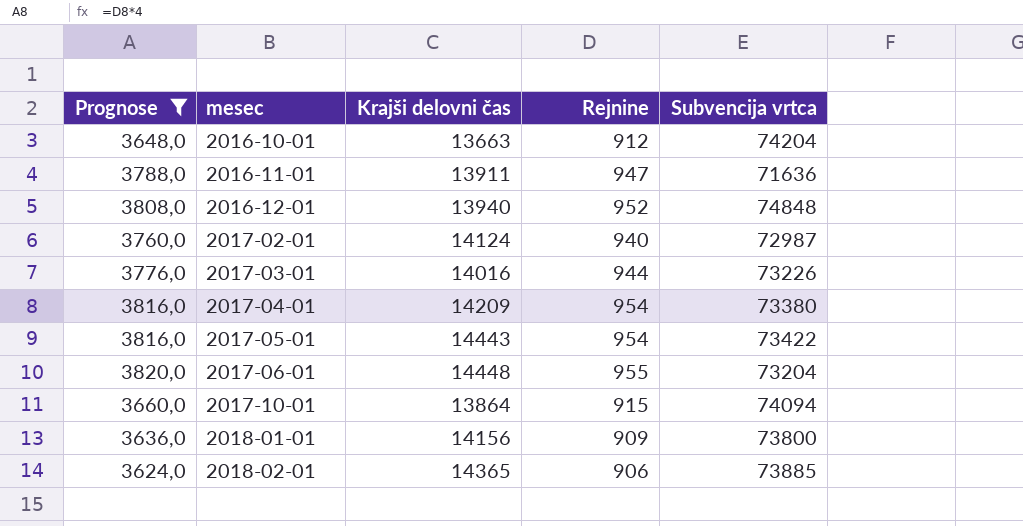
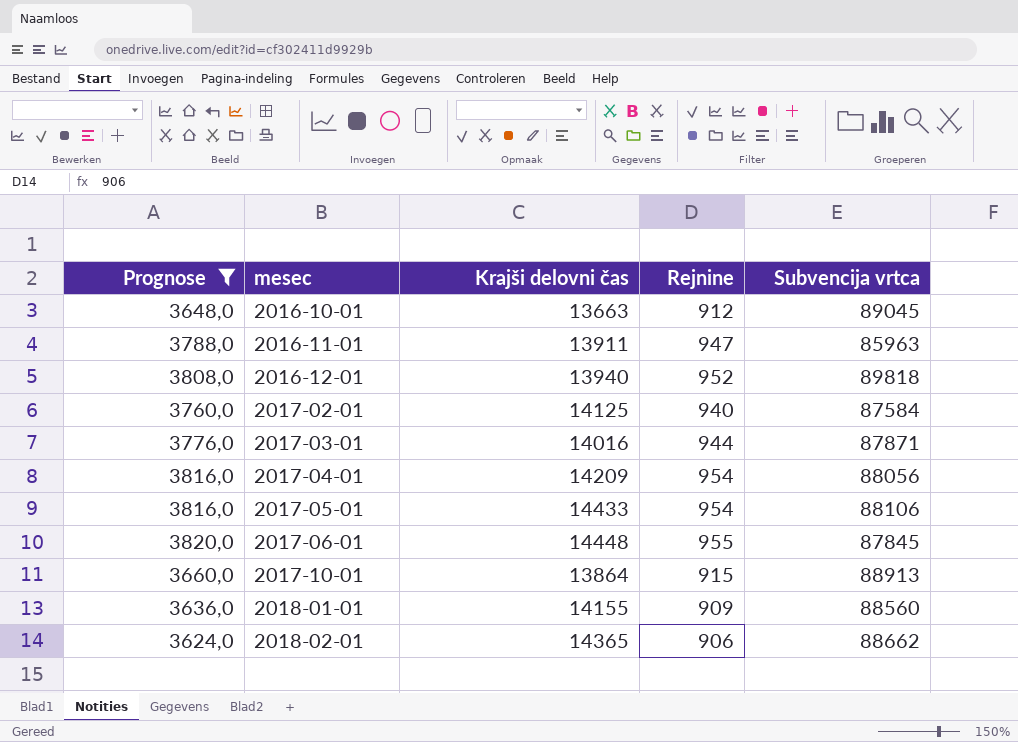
2016-10-01 | Subvencija vrtca: 74204 -> 89045
2016-11-01 | Subvencija vrtca: 71636 -> 85963
2016-12-01 | Subvencija vrtca: 74848 -> 89818
2017-02-01 | Krajši delovni čas: 14124 -> 14125
2017-02-01 | Subvencija vrtca: 72987 -> 87584
2017-03-01 | Subvencija vrtca: 73226 -> 87871
2017-04-01 | Subvencija vrtca: 73380 -> 88056
2017-05-01 | Krajši delovni čas: 14443 -> 14433
2017-05-01 | Subvencija vrtca: 73422 -> 88106
2017-06-01 | Subvencija vrtca: 73204 -> 87845
2017-10-01 | Subvencija vrtca: 74094 -> 88913
2018-01-01 | Krajši delovni čas: 14156 -> 14155
2018-01-01 | Subvencija vrtca: 73800 -> 88560
2018-02-01 | Subvencija vrtca: 73885 -> 88662

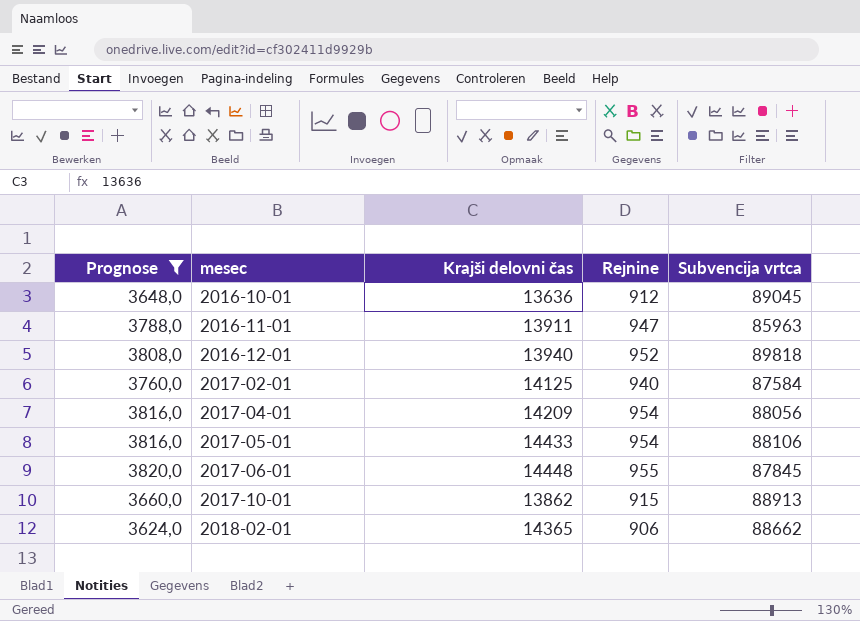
row 2017-03-01: 3776,0 | 14016 | 944 | 87871 -> none
row 2018-01-01: 3636,0 | 14155 | 909 | 88560 -> none
2016-10-01 | Krajši delovni čas: 13663 -> 13636
2017-10-01 | Krajši delovni čas: 13864 -> 13862

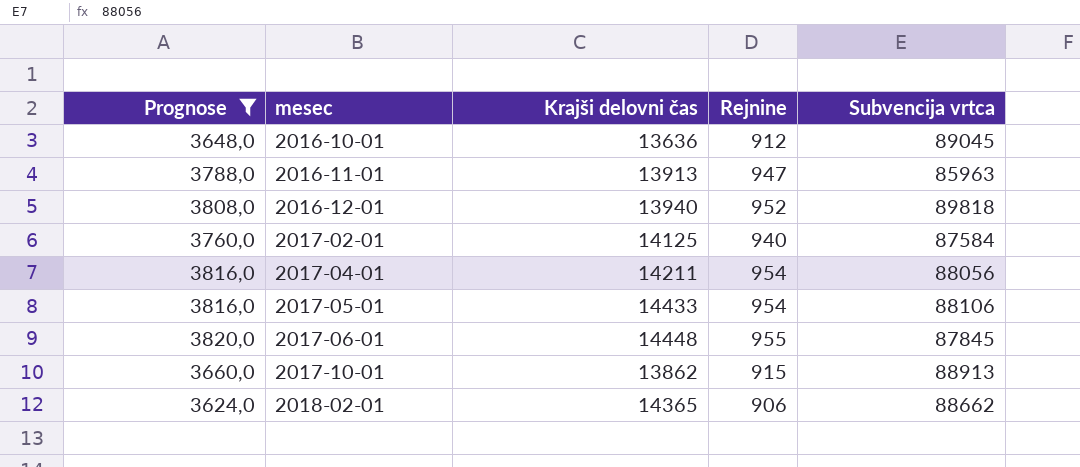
2016-11-01 | Krajši delovni čas: 13911 -> 13913
2017-04-01 | Krajši delovni čas: 14209 -> 14211

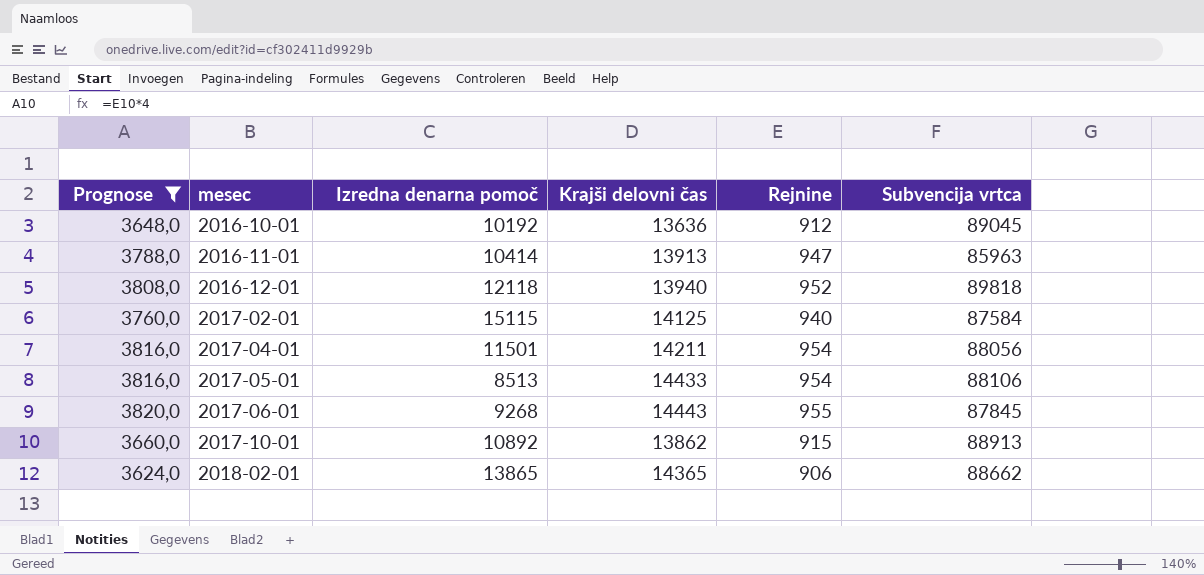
column Izredna denarna pomoč | position: none -> 3
2017-06-01 | Krajši delovni čas: 14448 -> 14443

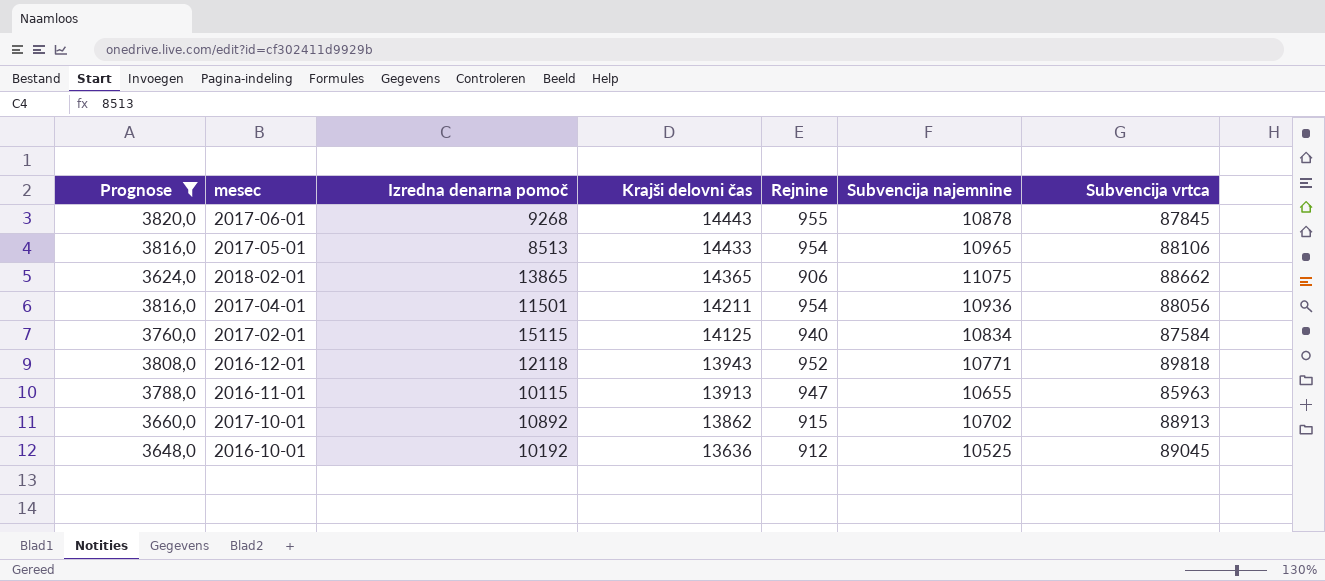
row order: mesec ascending -> Krajši delovni čas descending
column Subvencija najemnine | position: none -> 6
2016-12-01 | Krajši delovni čas: 13940 -> 13943
2016-11-01 | Izredna denarna pomoč: 10414 -> 10115

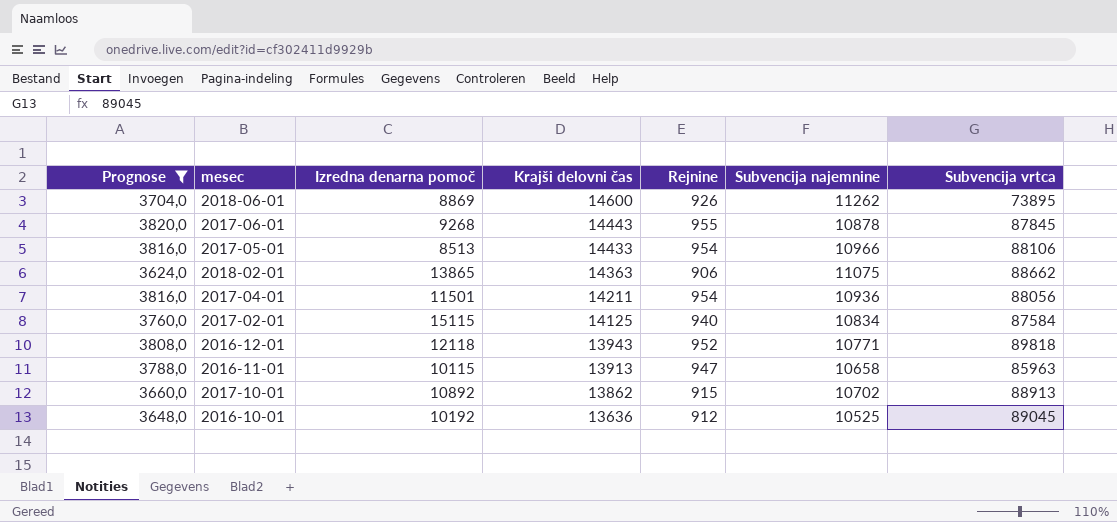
row 2018-06-01: none -> 3704,0 | 8869 | 14600 | 926 | 11262 | 73895
2017-05-01 | Subvencija najemnine: 10965 -> 10966
2018-02-01 | Krajši delovni čas: 14365 -> 14363
2016-11-01 | Subvencija najemnine: 10655 -> 10658

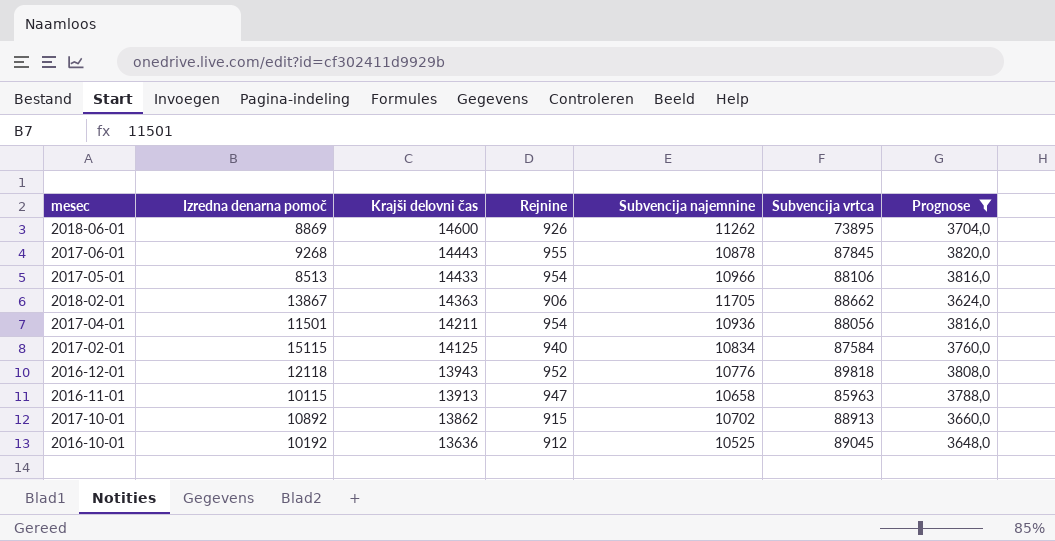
column Prognose | position: 1 -> 7
2018-02-01 | Izredna denarna pomoč: 13865 -> 13867
2018-02-01 | Subvencija najemnine: 11075 -> 11705
2016-12-01 | Subvencija najemnine: 10771 -> 10776

